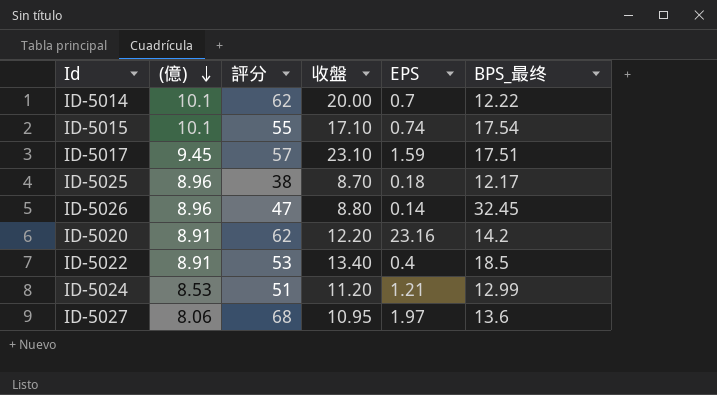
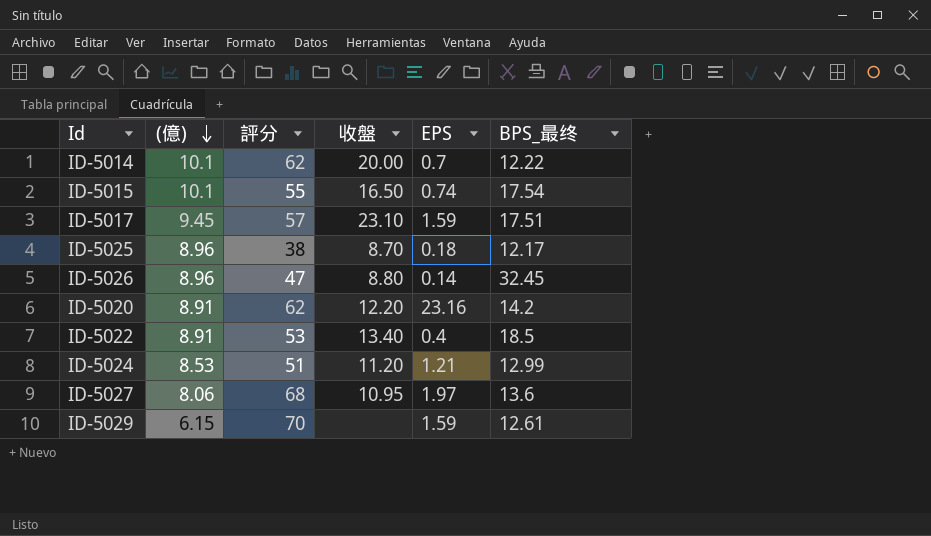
ID-5015 | 收盤: 17.10 -> 16.50
row ID-5029: none -> 6.15 | 70 | none | 1.59 | 12.61

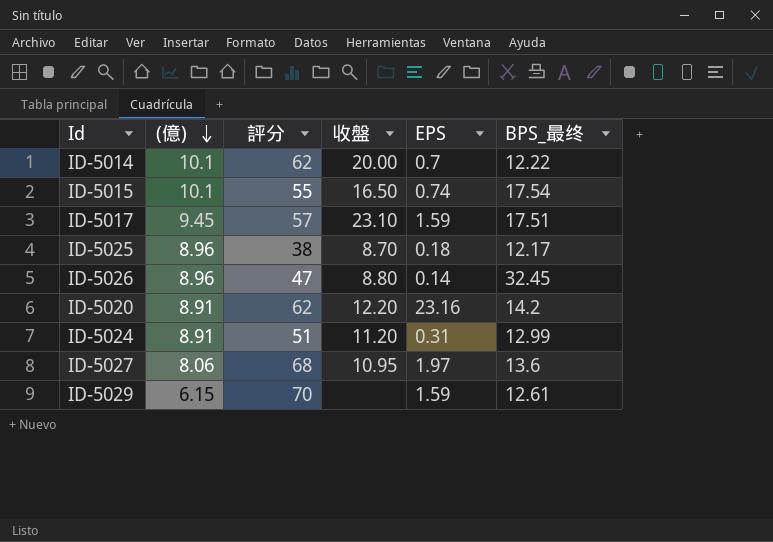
row ID-5022: 8.91 | 53 | 13.40 | 0.4 | 18.5 -> none
ID-5024 | (億): 8.53 -> 8.91
ID-5024 | EPS: 1.21 -> 0.31

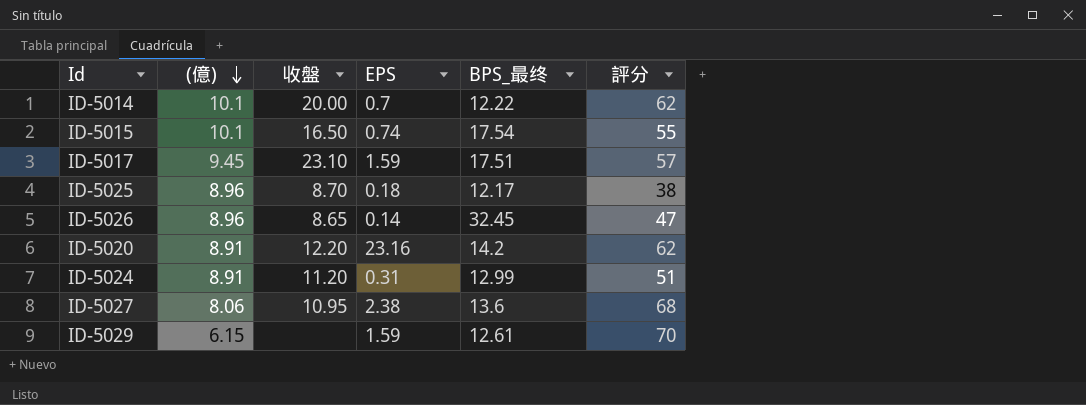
column 評分 | position: 3 -> 6
ID-5026 | 收盤: 8.80 -> 8.65
ID-5027 | EPS: 1.97 -> 2.38

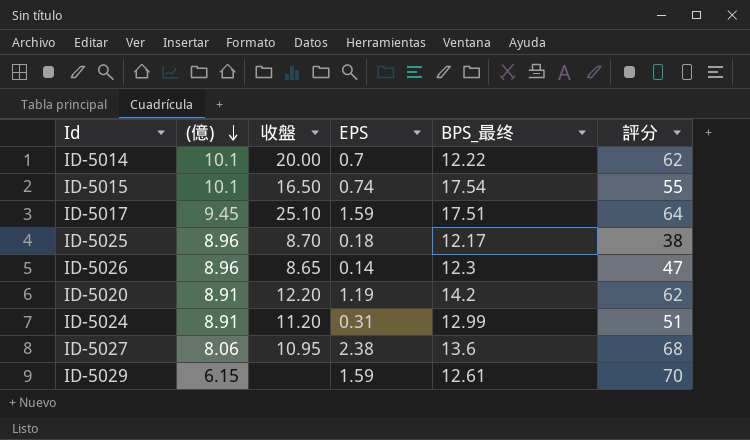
ID-5017 | 收盤: 23.10 -> 25.10
ID-5017 | 評分: 57 -> 64
ID-5026 | BPS_最终: 32.45 -> 12.3
ID-5020 | EPS: 23.16 -> 1.19

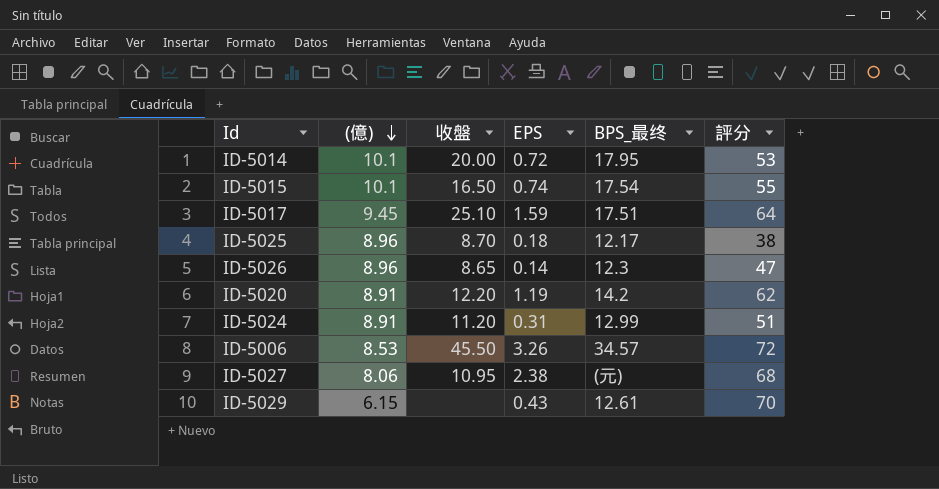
ID-5014 | EPS: 0.7 -> 0.72
ID-5014 | BPS_最终: 12.22 -> 17.95
ID-5014 | 評分: 62 -> 53
row ID-5006: none -> 8.53 | 45.50 | 3.26 | 34.57 | 72
ID-5027 | BPS_最终: 13.6 -> (元)
ID-5029 | EPS: 1.59 -> 0.43

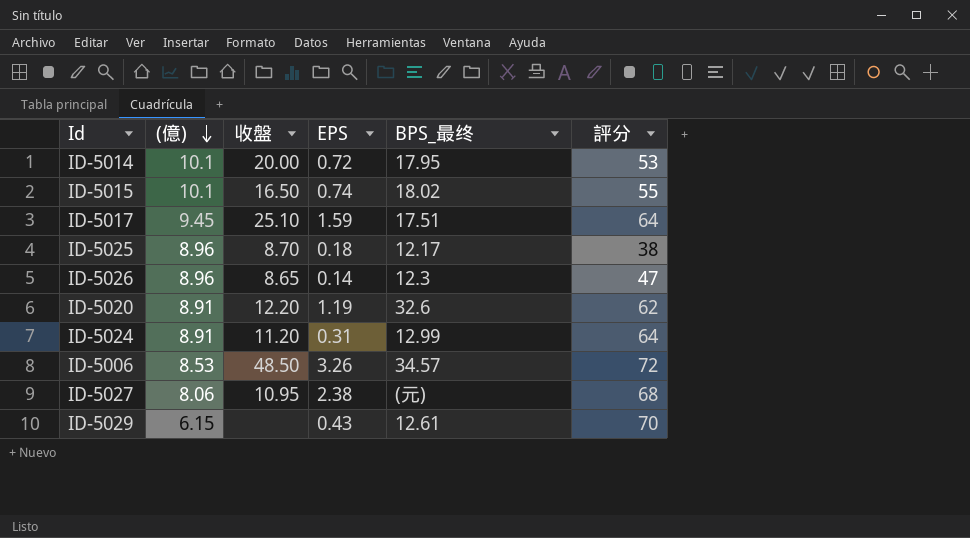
ID-5015 | BPS_最终: 17.54 -> 18.02
ID-5020 | BPS_最终: 14.2 -> 32.6
ID-5024 | 評分: 51 -> 64
ID-5006 | 收盤: 45.50 -> 48.50

